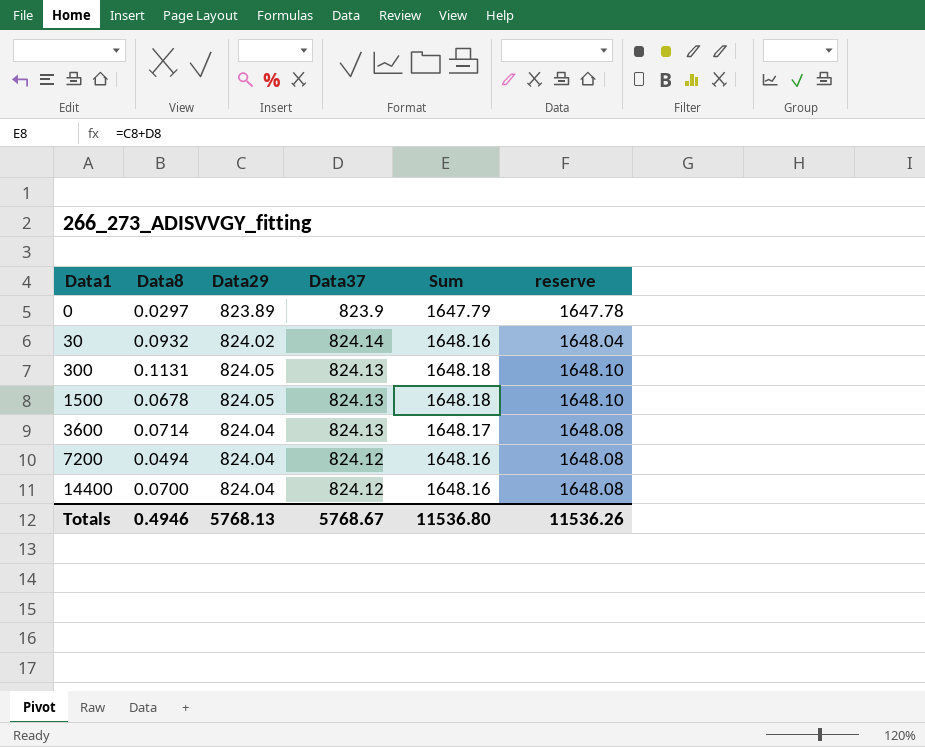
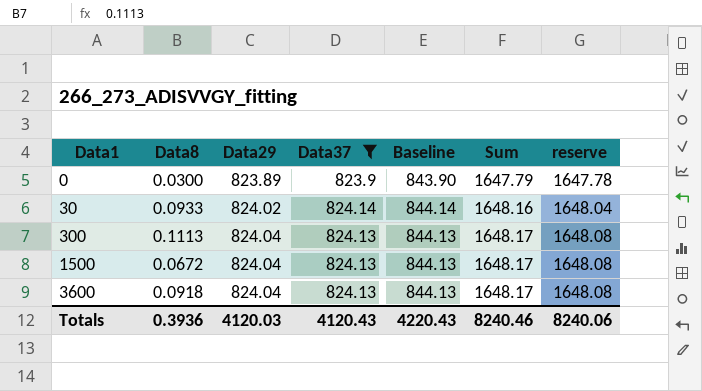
filter: none -> Data37 != 824.12
column Baseline | formula: none -> [Data37] + 20
0 | Data8: 0.0297 -> 0.0300
30 | Data8: 0.0932 -> 0.0933
300 | Data8: 0.1131 -> 0.1113
300 | Data29: 824.05 -> 824.04
300 | Sum: 1648.18 -> 1648.17
300 | reserve: 1648.10 -> 1648.08
1500 | Data8: 0.0678 -> 0.0672
1500 | Data29: 824.05 -> 824.04
1500 | Sum: 1648.18 -> 1648.17
1500 | reserve: 1648.10 -> 1648.08
3600 | Data8: 0.0714 -> 0.0918
Totals | Data8: 0.4946 -> 0.3936
Totals | Data29: 5768.13 -> 4120.03
Totals | Data37: 5768.67 -> 4120.43
Totals | Sum: 11536.80 -> 8240.46
Totals | reserve: 11536.26 -> 8240.06

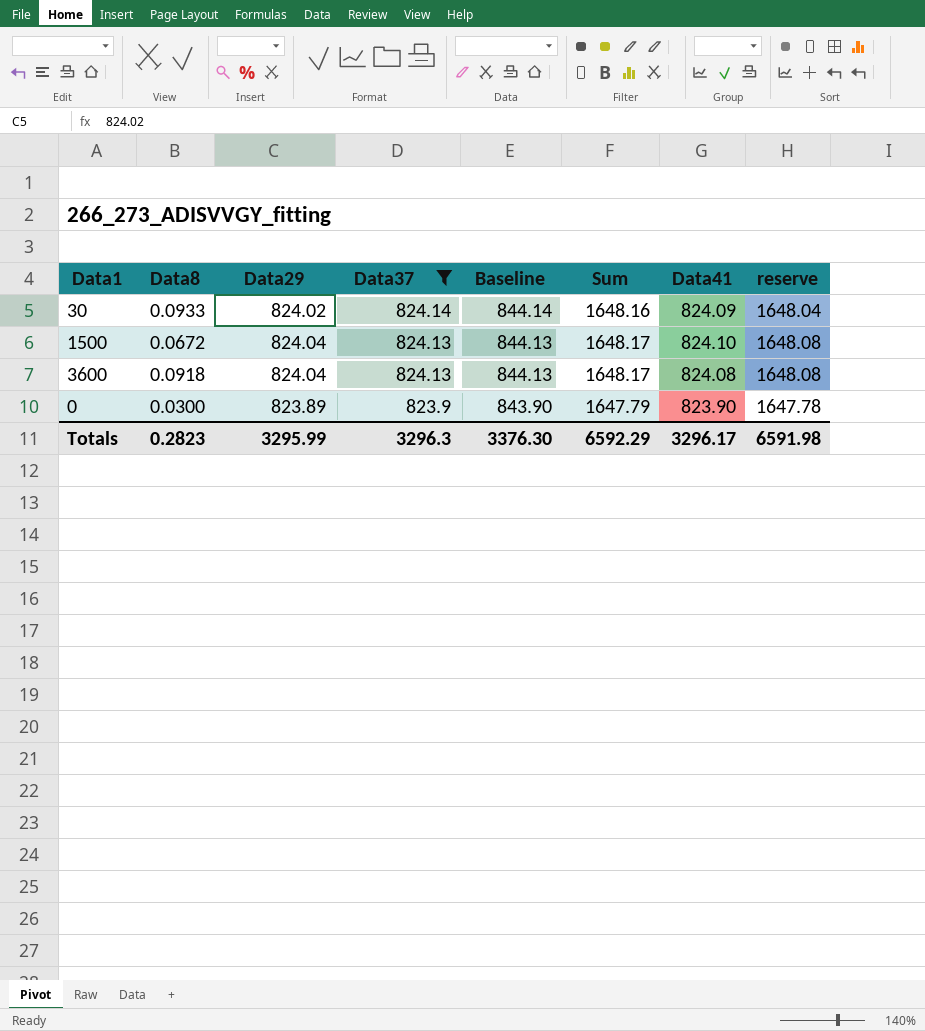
row order: Data1 ascending -> Data37 descending
column Data41 | position: none -> 7
row 300: 0.1113 | 824.04 | 824.13 | 844.13 | 1648.17 | 1648.08 -> none
Totals | Data8: 0.3936 -> 0.2823
Totals | Data29: 4120.03 -> 3295.99
Totals | Data37: 4120.43 -> 3296.3
Totals | Baseline: 4220.43 -> 3376.30
Totals | Sum: 8240.46 -> 6592.29
Totals | reserve: 8240.06 -> 6591.98

